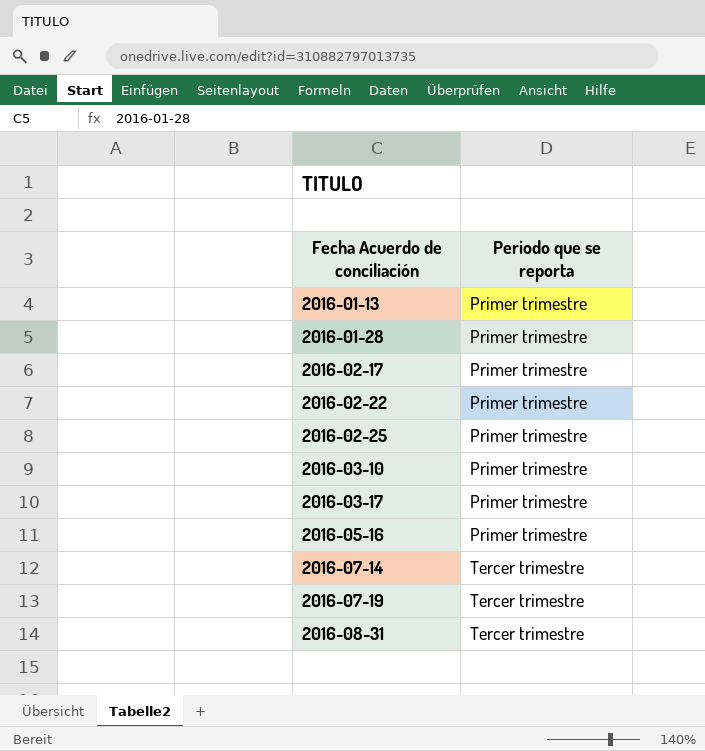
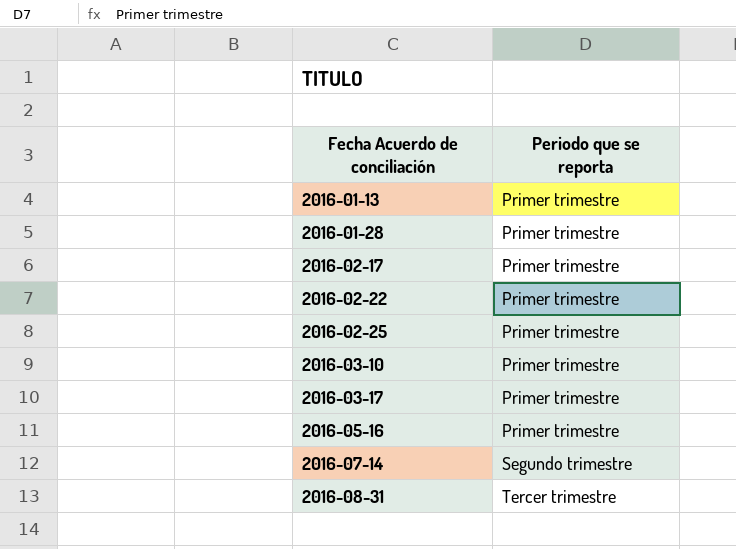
row 2016-07-19: Tercer trimestre -> none
2016-07-14 | Periodo que se reporta: Tercer trimestre -> Segundo trimestre

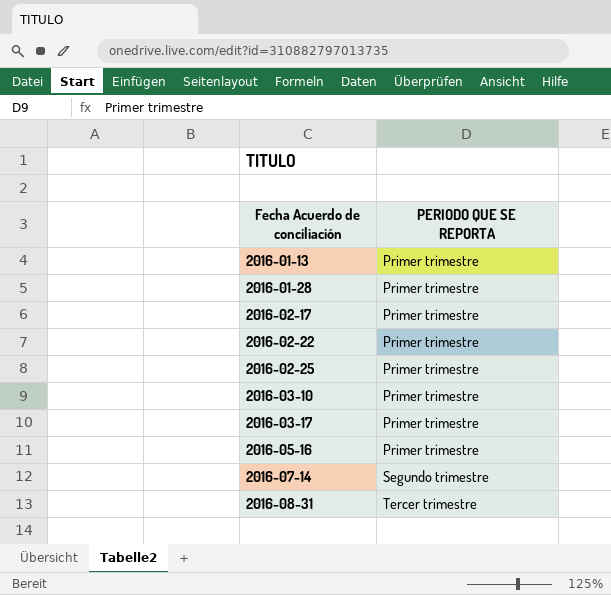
column name: Periodo que se reporta -> PERIODO QUE SE REPORTA

